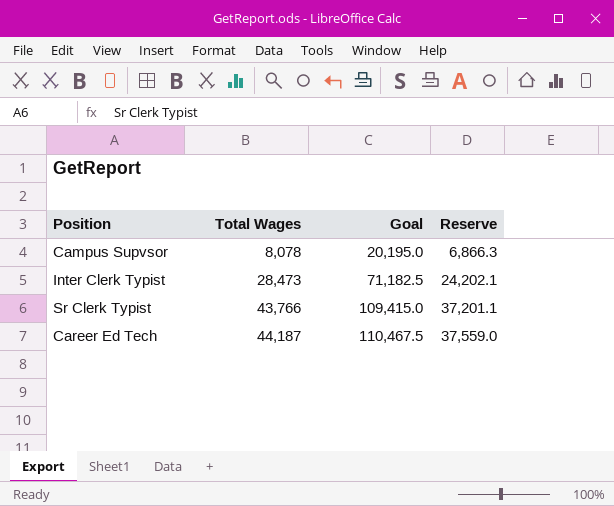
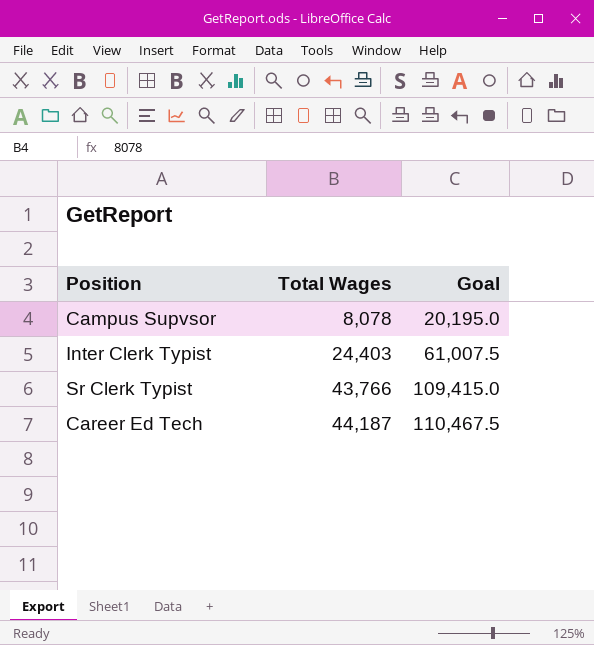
column Reserve | formula: [Total Wages] * 0.85 -> none
Inter Clerk Typist | Total Wages: 28,473 -> 24,403
Inter Clerk Typist | Goal: 71,182.5 -> 61,007.5

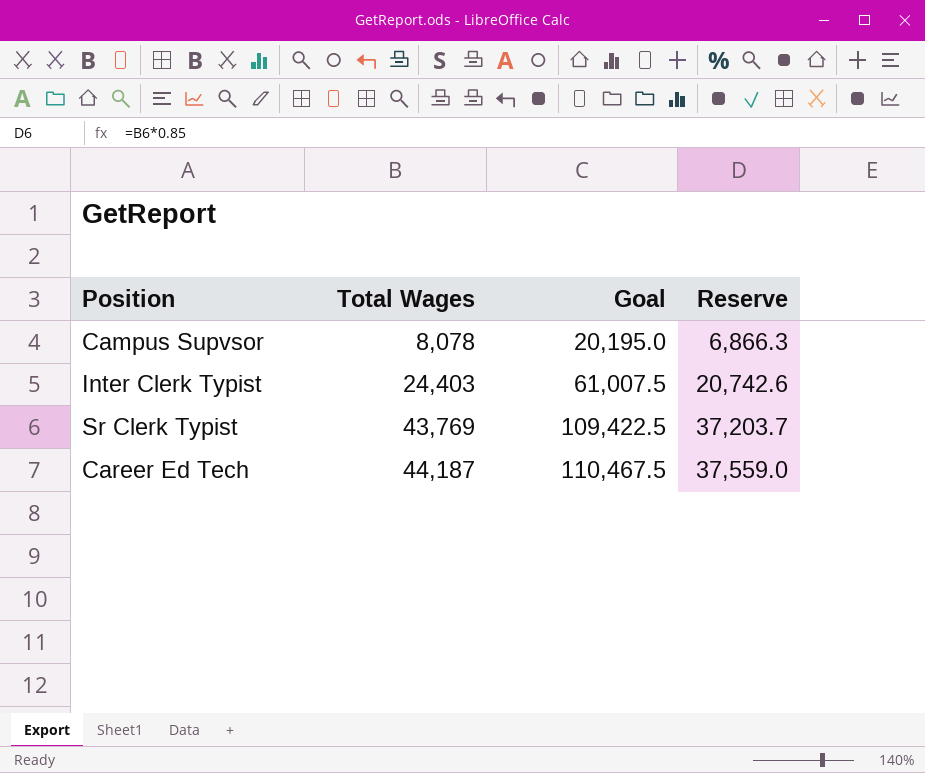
column Reserve | formula: none -> [Total Wages] * 0.85
Sr Clerk Typist | Total Wages: 43,766 -> 43,769
Sr Clerk Typist | Goal: 109,415.0 -> 109,422.5

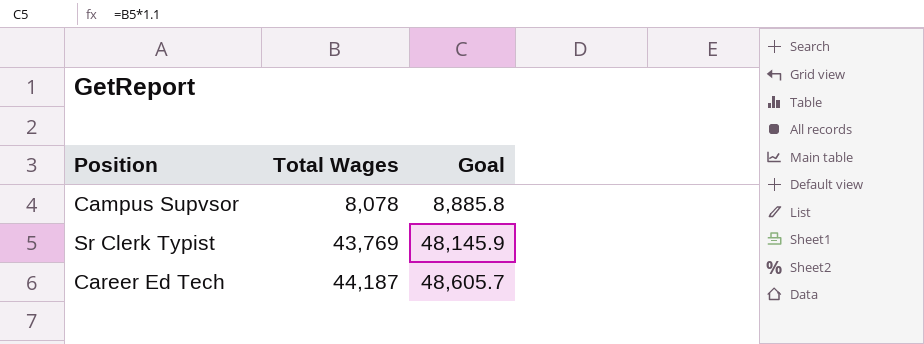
column Reserve | formula: [Total Wages] * 0.85 -> none
column Goal | formula: [Total Wages] * 2.5 -> [Total Wages] * 1.1
row Inter Clerk Typist: 24,403 | 61,007.5 | 20,742.6 -> none

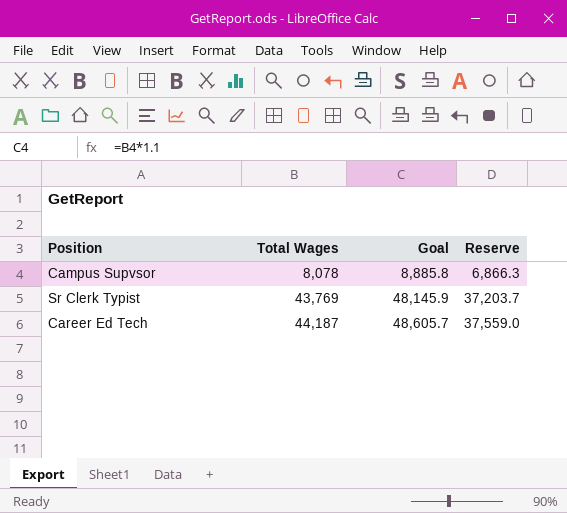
column Reserve | formula: none -> [Total Wages] * 0.85

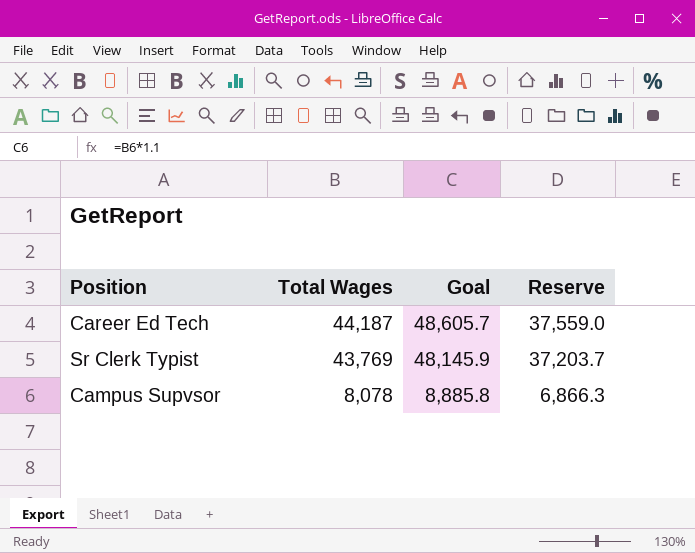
row order: Total Wages ascending -> Total Wages descending

